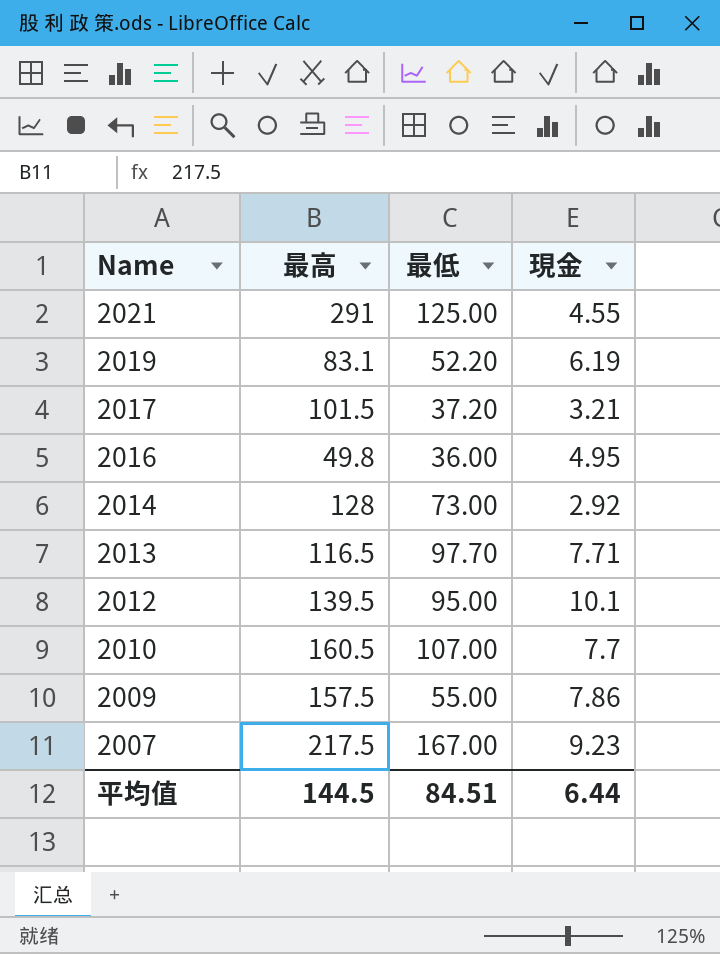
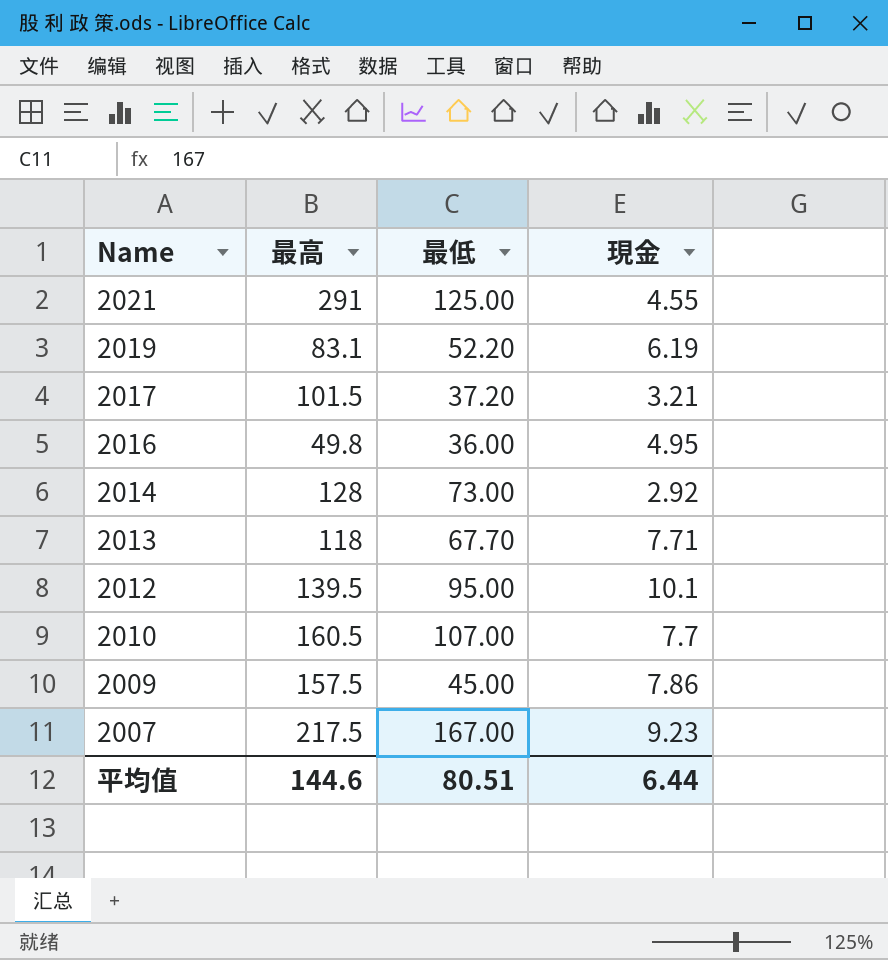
2013 | 最高: 116.5 -> 118
2013 | 最低: 97.70 -> 67.70
2009 | 最低: 55.00 -> 45.00
平均值 | 最高: 144.5 -> 144.6
平均值 | 最低: 84.51 -> 80.51

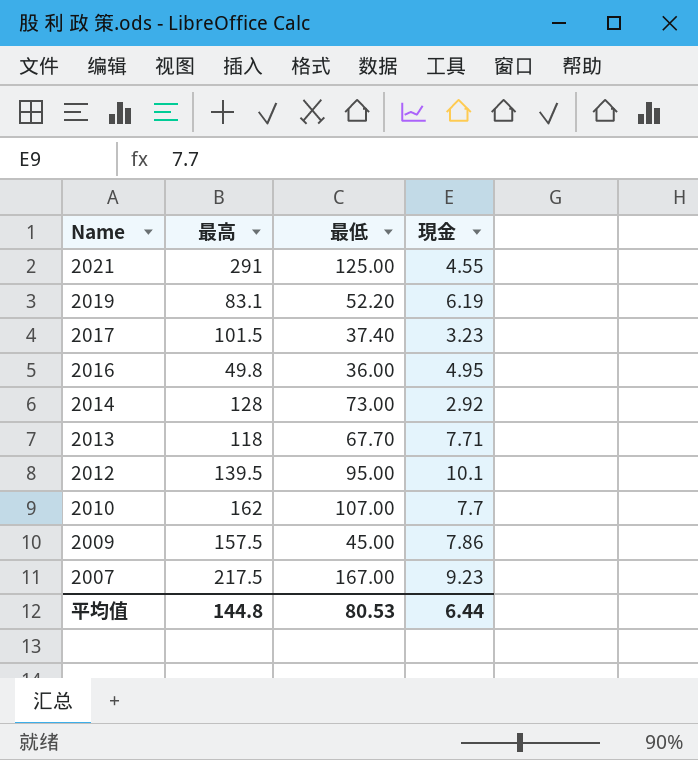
2017 | 最低: 37.20 -> 37.40
2017 | 現金: 3.21 -> 3.23
2010 | 最高: 160.5 -> 162
平均值 | 最高: 144.6 -> 144.8
平均值 | 最低: 80.51 -> 80.53

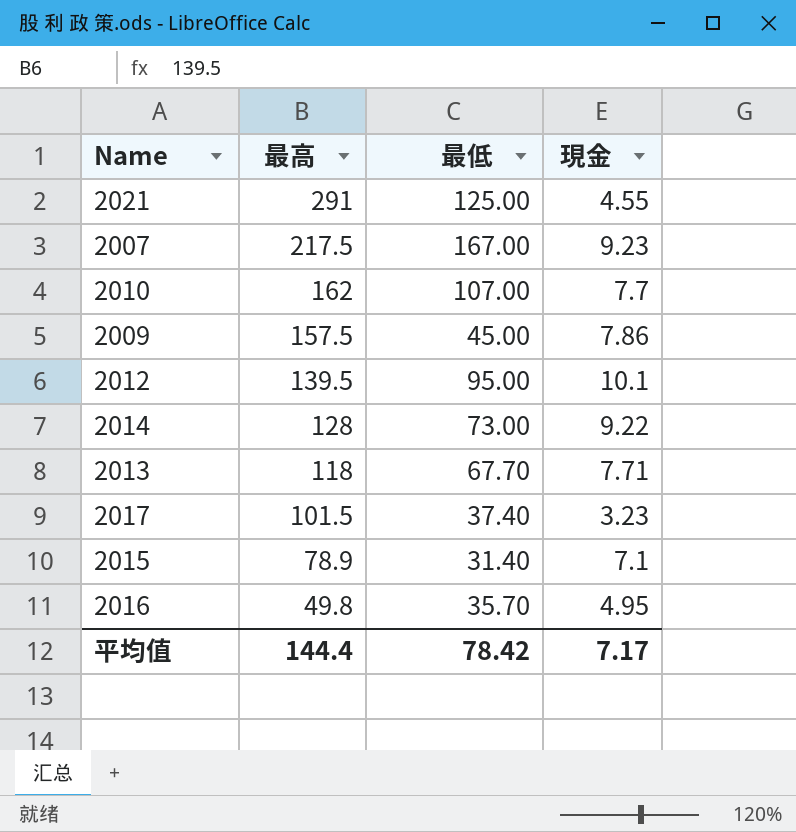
row order: Name descending -> 最高 descending
row 2019: 83.1 | 52.20 | 6.19 -> none
2014 | 現金: 2.92 -> 9.22
row 2015: none -> 78.9 | 31.40 | 7.1
2016 | 最低: 36.00 -> 35.70
平均值 | 最高: 144.8 -> 144.4
平均值 | 最低: 80.53 -> 78.42
平均值 | 現金: 6.44 -> 7.17

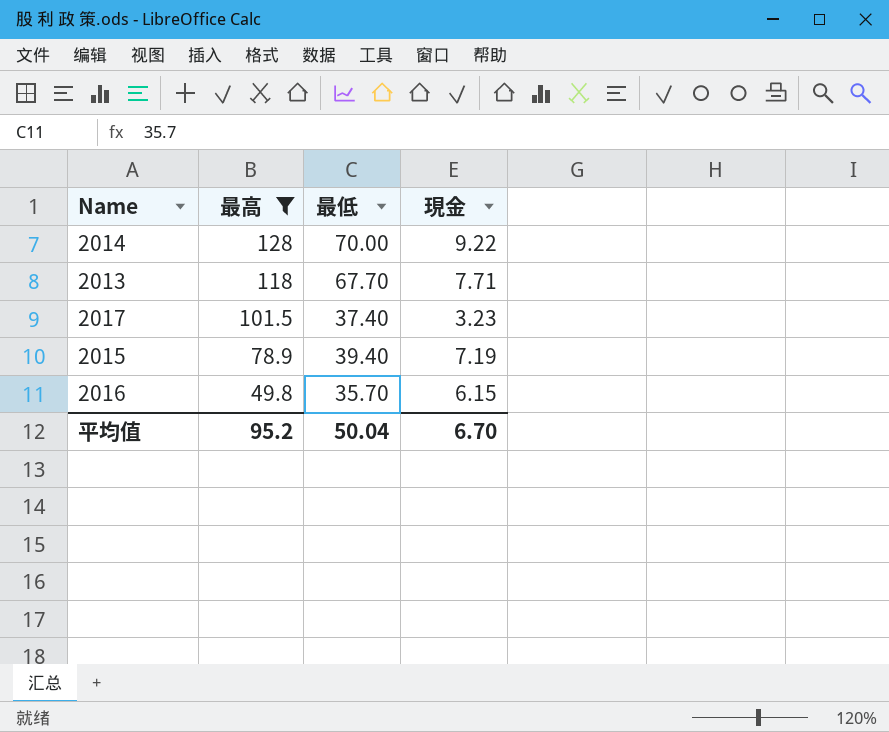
filter: none -> 最高 <= 128
2014 | 最低: 73.00 -> 70.00
2015 | 最低: 31.40 -> 39.40
2015 | 現金: 7.1 -> 7.19
2016 | 現金: 4.95 -> 6.15
平均值 | 最高: 144.4 -> 95.2
平均值 | 最低: 78.42 -> 50.04
平均值 | 現金: 7.17 -> 6.70

